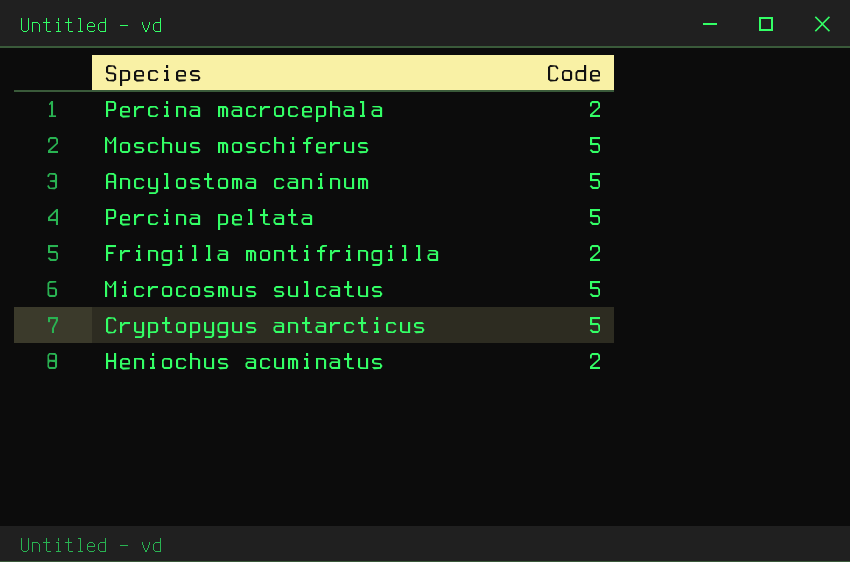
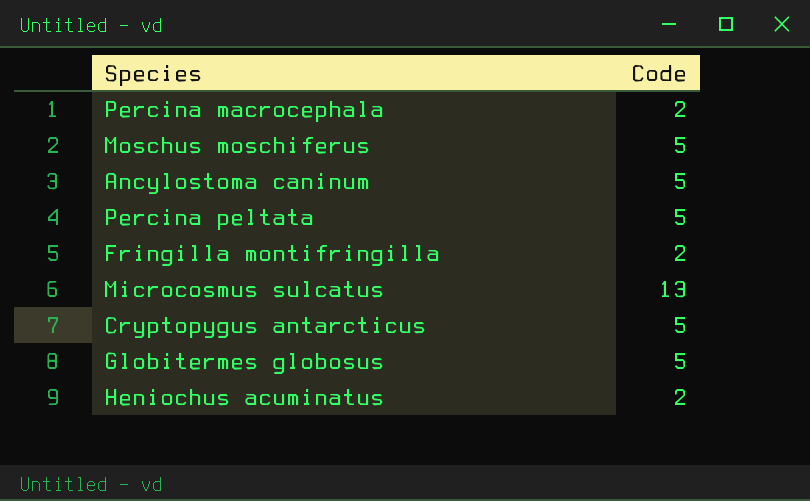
Microcosmus sulcatus | Code: 5 -> 13
row Globitermes globosus: none -> 5

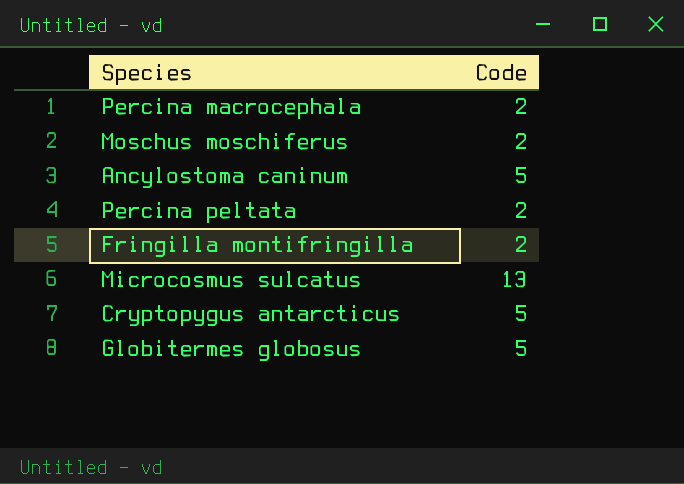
row Heniochus acuminatus: 2 -> none
Moschus moschiferus | Code: 5 -> 2
Percina peltata | Code: 5 -> 2

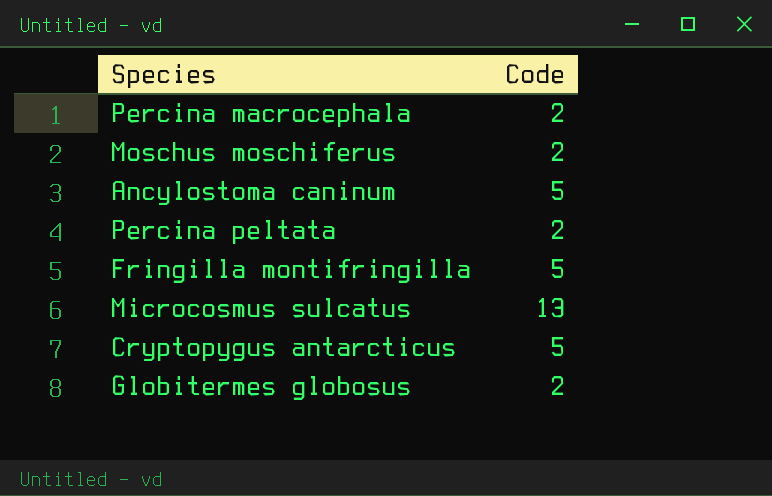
Fringilla montifringilla | Code: 2 -> 5
Globitermes globosus | Code: 5 -> 2

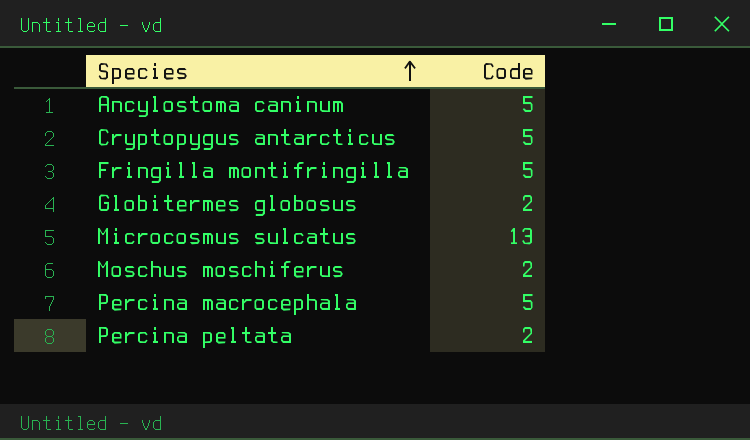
row order: none -> Species ascending
Percina macrocephala | Code: 2 -> 5

